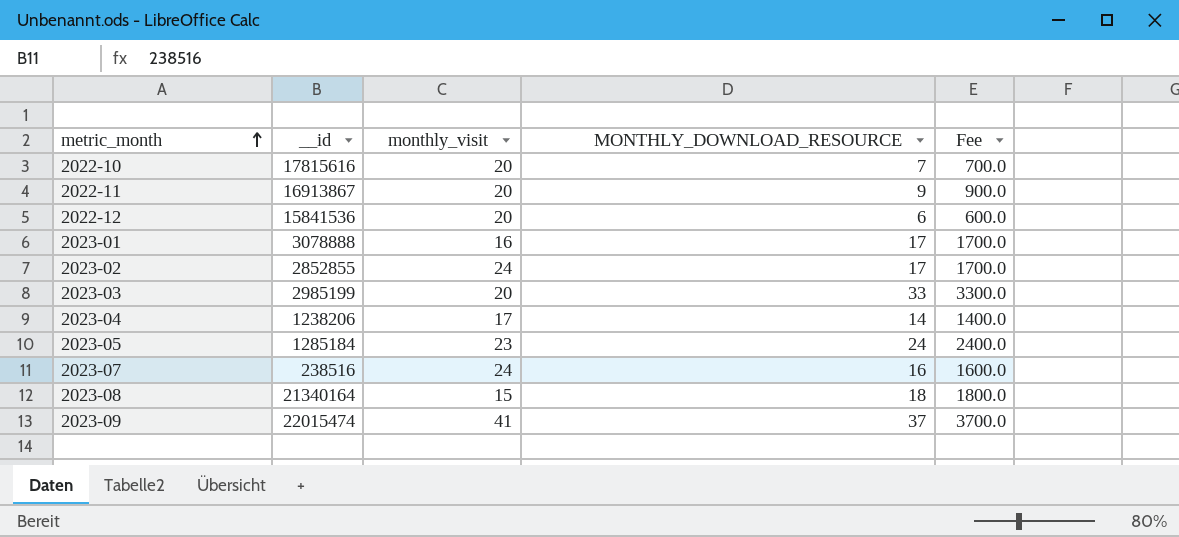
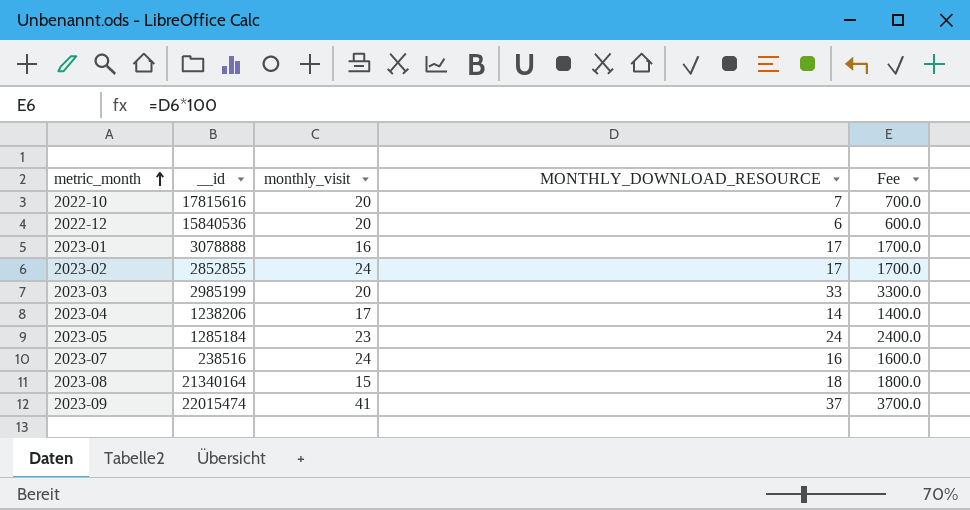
row 2022-11: 16913867 | 20 | 9 | 900.0 -> none
2022-12 | __id: 15841536 -> 15840536

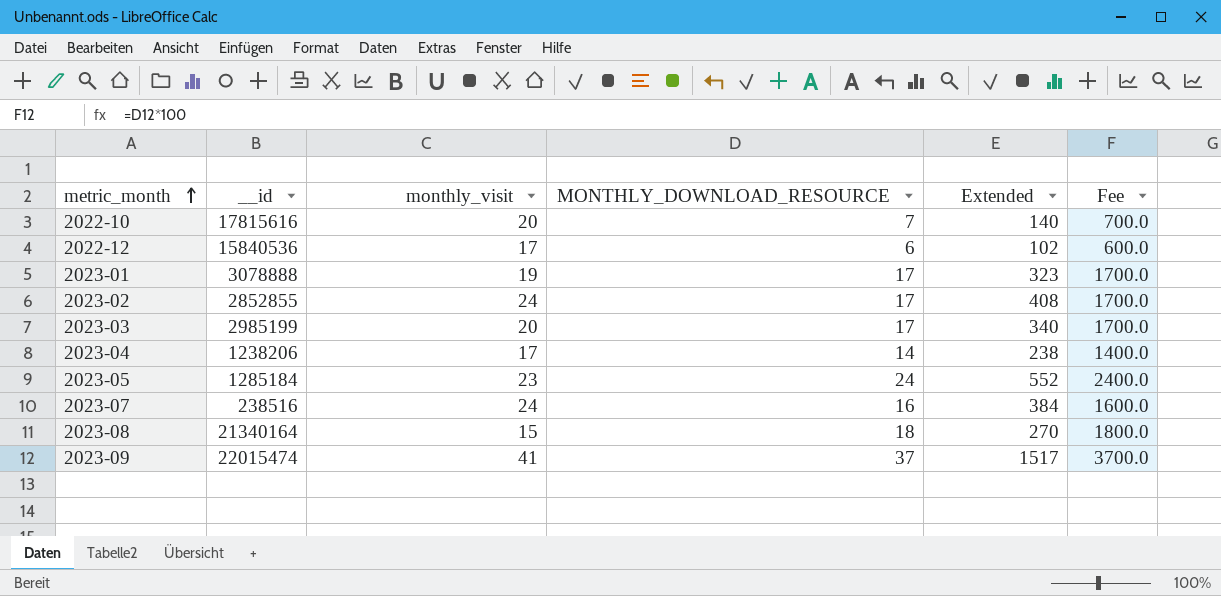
column Extended | formula: none -> [monthly_visit] * [MONTHLY_DOWNLOAD_RESOURCE]
2022-12 | monthly_visit: 20 -> 17
2023-01 | monthly_visit: 16 -> 19
2023-03 | MONTHLY_DOWNLOAD_RESOURCE: 33 -> 17
2023-03 | Fee: 3300.0 -> 1700.0

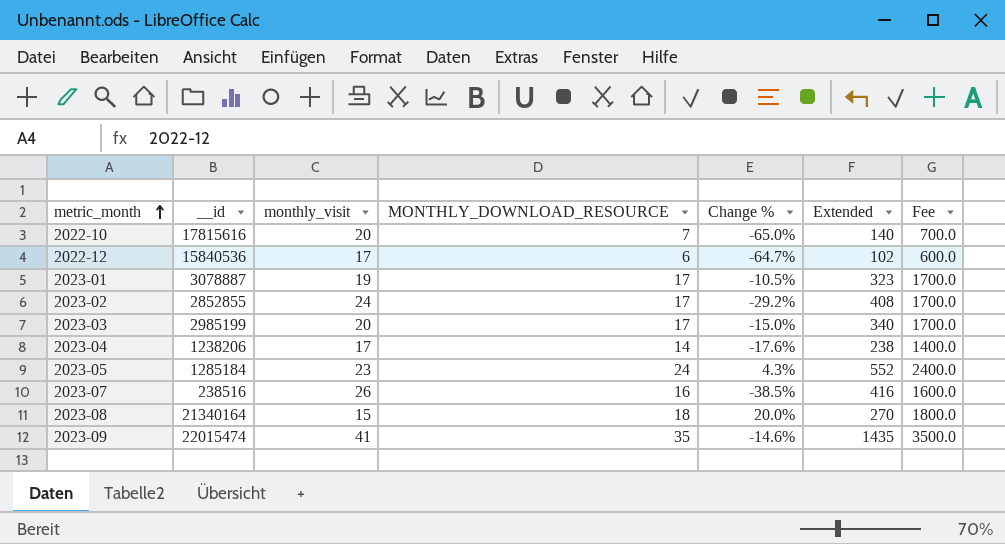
column Change % | formula: none -> ([MONTHLY_DOWNLOAD_RESOURCE] - [monthly_visit]) / [monthly_visit]
2023-01 | __id: 3078888 -> 3078887
2023-07 | monthly_visit: 24 -> 26
2023-07 | Extended: 384 -> 416
2023-09 | MONTHLY_DOWNLOAD_RESOURCE: 37 -> 35
2023-09 | Extended: 1517 -> 1435
2023-09 | Fee: 3700.0 -> 3500.0

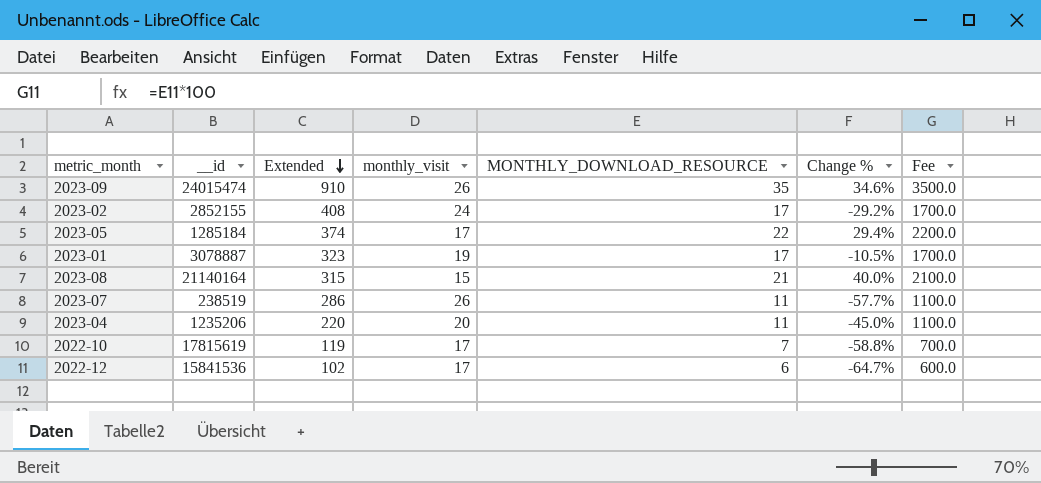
row order: metric_month ascending -> Extended descending
column Extended | position: 6 -> 3
row 2023-03: 2985199 | 20 | 17 | -15.0% | 340 | 1700.0 -> none
2023-09 | __id: 22015474 -> 24015474
2023-09 | Extended: 1435 -> 910
2023-09 | monthly_visit: 41 -> 26
2023-09 | Change %: -14.6% -> 34.6%
2023-02 | __id: 2852855 -> 2852155
2023-05 | Extended: 552 -> 374
2023-05 | monthly_visit: 23 -> 17
2023-05 | MONTHLY_DOWNLOAD_RESOURCE: 24 -> 22
2023-05 | Change %: 4.3% -> 29.4%
2023-05 | Fee: 2400.0 -> 2200.0
2023-08 | __id: 21340164 -> 21140164
2023-08 | Extended: 270 -> 315
2023-08 | MONTHLY_DOWNLOAD_RESOURCE: 18 -> 21
2023-08 | Change %: 20.0% -> 40.0%
2023-08 | Fee: 1800.0 -> 2100.0
2023-07 | __id: 238516 -> 238519
2023-07 | Extended: 416 -> 286
2023-07 | MONTHLY_DOWNLOAD_RESOURCE: 16 -> 11
2023-07 | Change %: -38.5% -> -57.7%
2023-07 | Fee: 1600.0 -> 1100.0
2023-04 | __id: 1238206 -> 1235206
2023-04 | Extended: 238 -> 220
2023-04 | monthly_visit: 17 -> 20
2023-04 | MONTHLY_DOWNLOAD_RESOURCE: 14 -> 11
2023-04 | Change %: -17.6% -> -45.0%
2023-04 | Fee: 1400.0 -> 1100.0
2022-10 | __id: 17815616 -> 17815619
2022-10 | Extended: 140 -> 119
2022-10 | monthly_visit: 20 -> 17
2022-10 | Change %: -65.0% -> -58.8%
2022-12 | __id: 15840536 -> 15841536

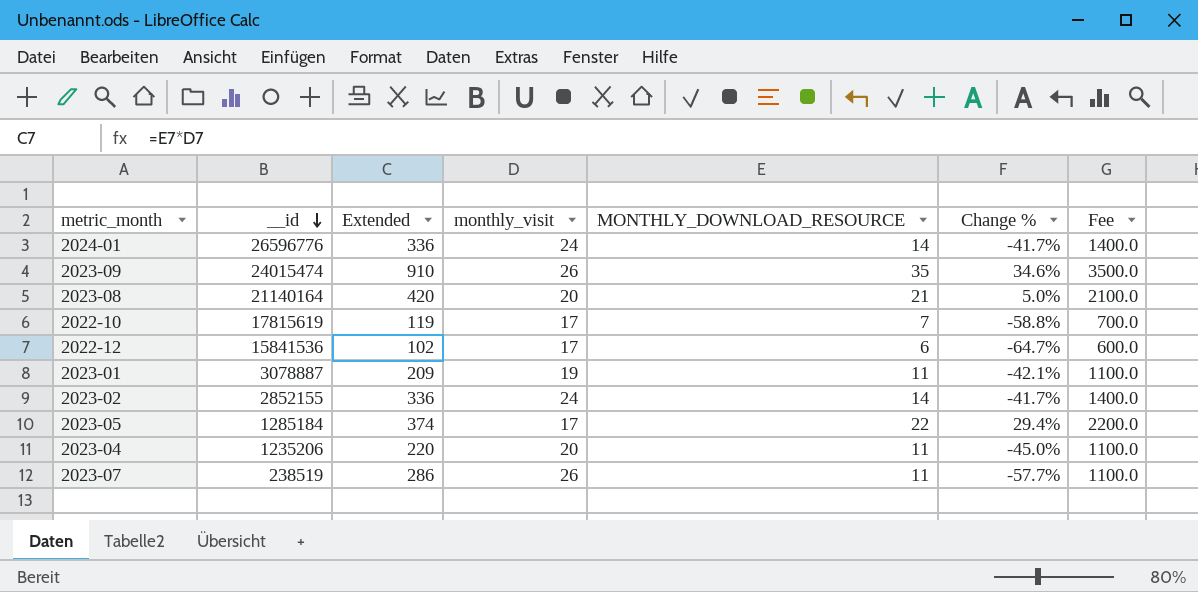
row order: Extended descending -> __id descending
row 2024-01: none -> 26596776 | 336 | 24 | 14 | -41.7% | 1400.0
2023-08 | Extended: 315 -> 420
2023-08 | monthly_visit: 15 -> 20
2023-08 | Change %: 40.0% -> 5.0%
2023-01 | Extended: 323 -> 209
2023-01 | MONTHLY_DOWNLOAD_RESOURCE: 17 -> 11
2023-01 | Change %: -10.5% -> -42.1%
2023-01 | Fee: 1700.0 -> 1100.0
2023-02 | Extended: 408 -> 336
2023-02 | MONTHLY_DOWNLOAD_RESOURCE: 17 -> 14
2023-02 | Change %: -29.2% -> -41.7%
2023-02 | Fee: 1700.0 -> 1400.0

